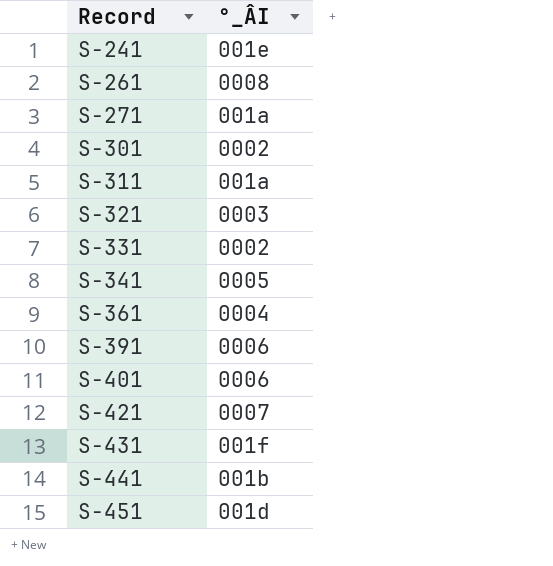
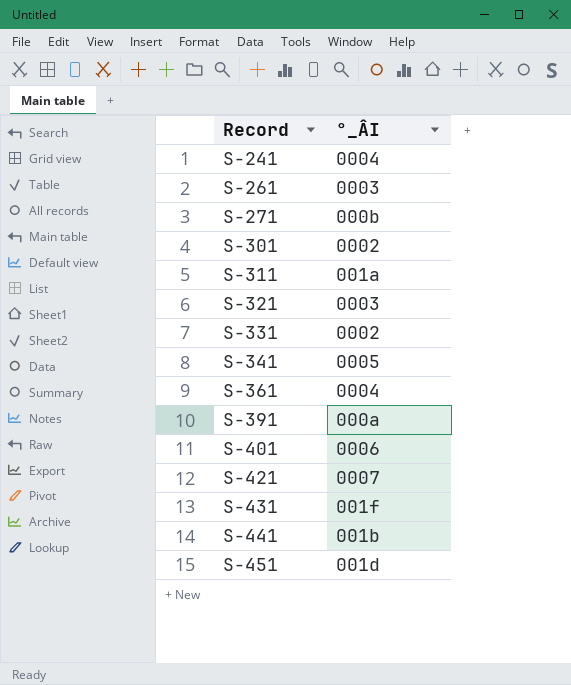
S-241 | °_ÂI: 001e -> 0004
S-261 | °_ÂI: 0008 -> 0003
S-271 | °_ÂI: 001a -> 000b
S-391 | °_ÂI: 0006 -> 000a

